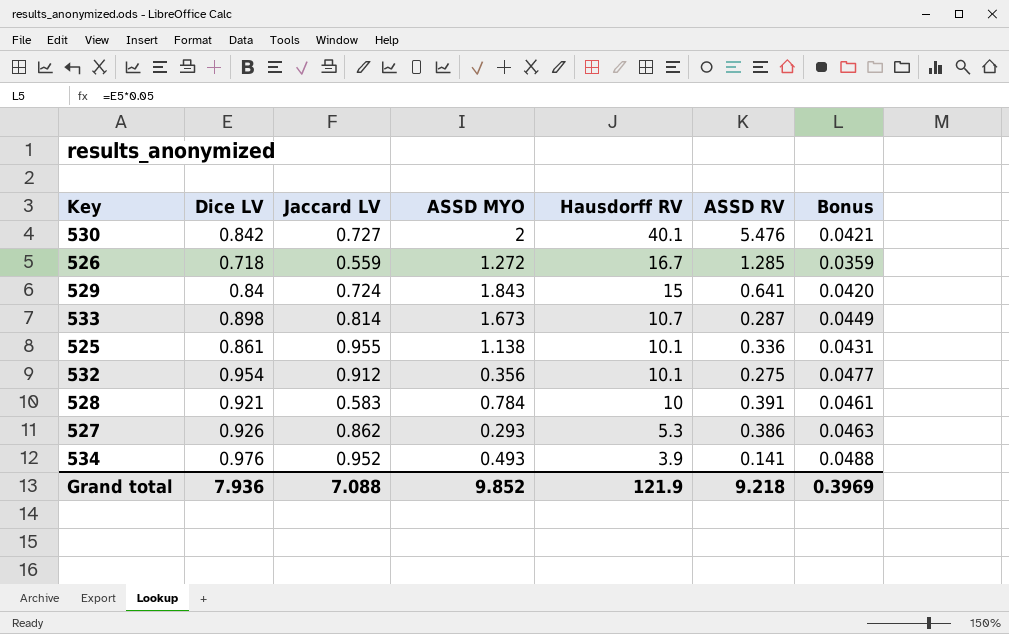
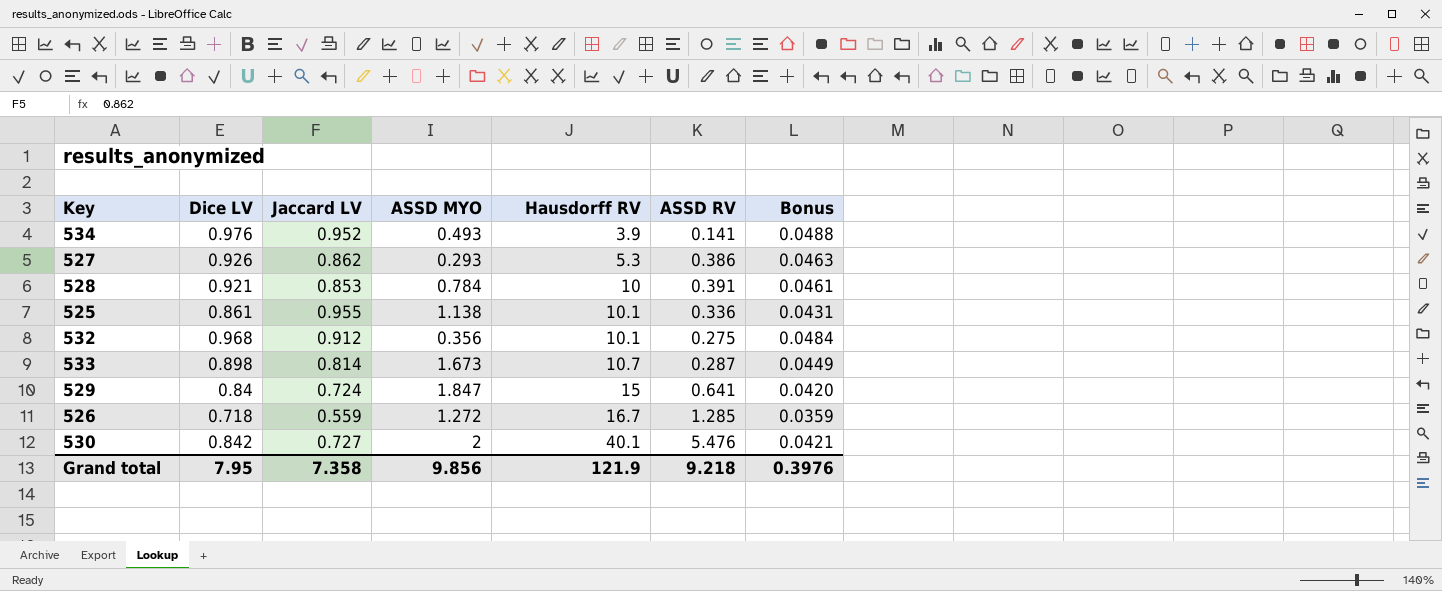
row order: Hausdorff RV descending -> Hausdorff RV ascending
528 | Jaccard LV: 0.583 -> 0.853
532 | Dice LV: 0.954 -> 0.968
532 | Bonus: 0.0477 -> 0.0484
529 | ASSD MYO: 1.843 -> 1.847
Grand total | Dice LV: 7.936 -> 7.95
Grand total | Jaccard LV: 7.088 -> 7.358
Grand total | ASSD MYO: 9.852 -> 9.856
Grand total | Bonus: 0.3969 -> 0.3976

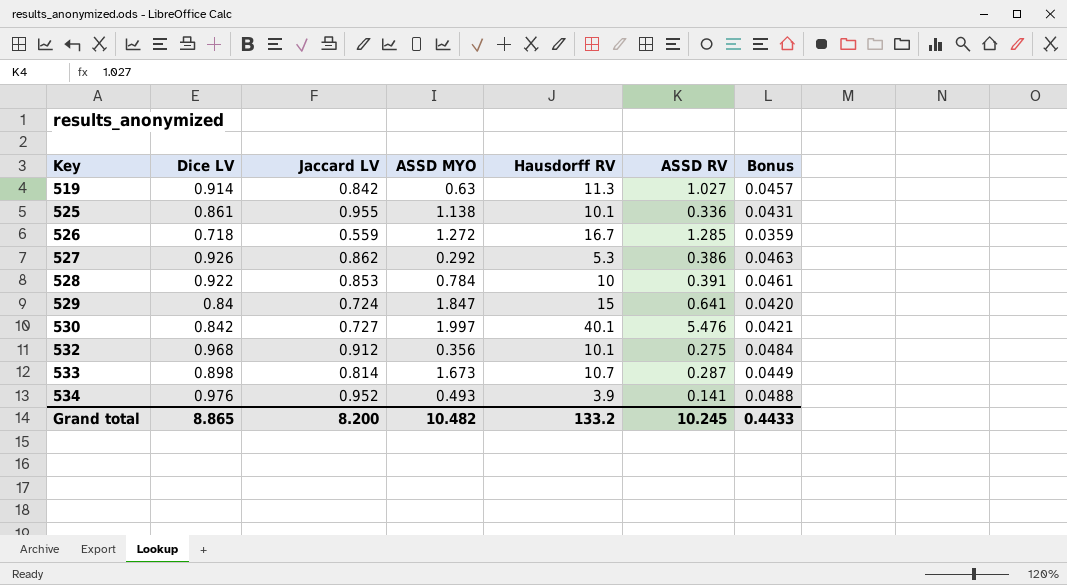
row order: Hausdorff RV ascending -> Key ascending
row 519: none -> 0.914 | 0.842 | 0.63 | 11.3 | 1.027 | 0.0457
527 | ASSD MYO: 0.293 -> 0.292
528 | Dice LV: 0.921 -> 0.922
530 | ASSD MYO: 2 -> 1.997
Grand total | Dice LV: 7.95 -> 8.865
Grand total | Jaccard LV: 7.358 -> 8.200
Grand total | ASSD MYO: 9.856 -> 10.482
Grand total | Hausdorff RV: 121.9 -> 133.2
Grand total | ASSD RV: 9.218 -> 10.245
Grand total | Bonus: 0.3976 -> 0.4433

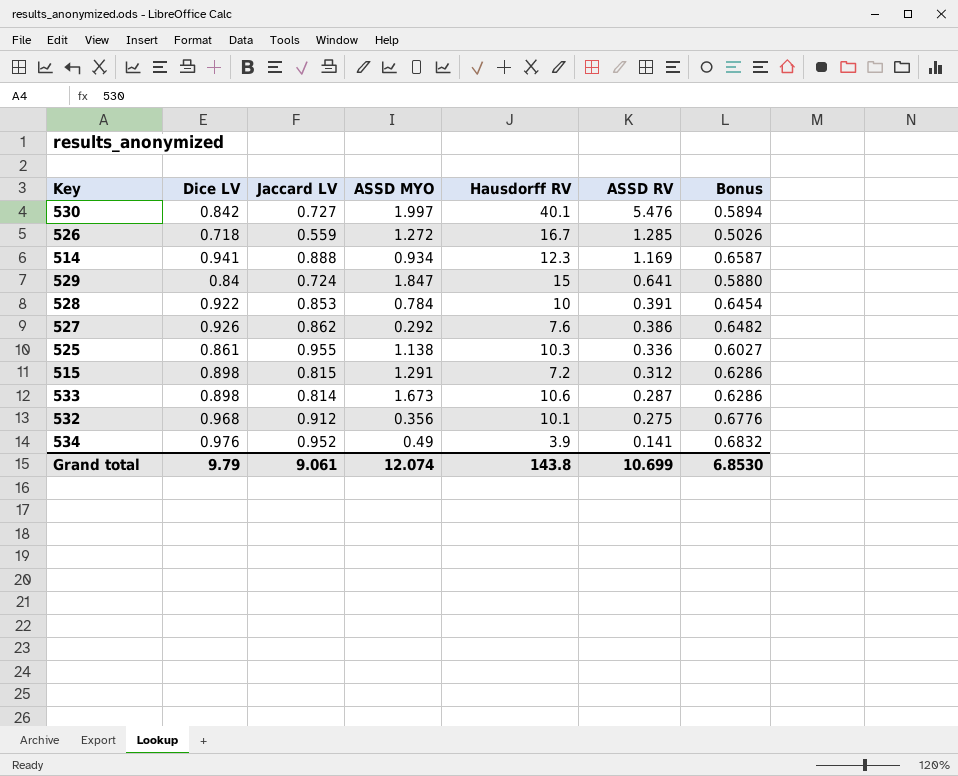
row order: Key ascending -> ASSD RV descending
column Bonus | formula: [Dice LV] * 0.05 -> [Dice LV] * 0.7
row 519: 0.914 | 0.842 | 0.63 | 11.3 | 1.027 | 0.0457 -> none
row 514: none -> 0.941 | 0.888 | 0.934 | 12.3 | 1.169 | 0.6587
527 | Hausdorff RV: 5.3 -> 7.6
525 | Hausdorff RV: 10.1 -> 10.3
row 515: none -> 0.898 | 0.815 | 1.291 | 7.2 | 0.312 | 0.6286
533 | Hausdorff RV: 10.7 -> 10.6
534 | ASSD MYO: 0.493 -> 0.49
Grand total | Dice LV: 8.865 -> 9.79
Grand total | Jaccard LV: 8.200 -> 9.061
Grand total | ASSD MYO: 10.482 -> 12.074
Grand total | Hausdorff RV: 133.2 -> 143.8
Grand total | ASSD RV: 10.245 -> 10.699
Grand total | Bonus: 0.4433 -> 6.8530

